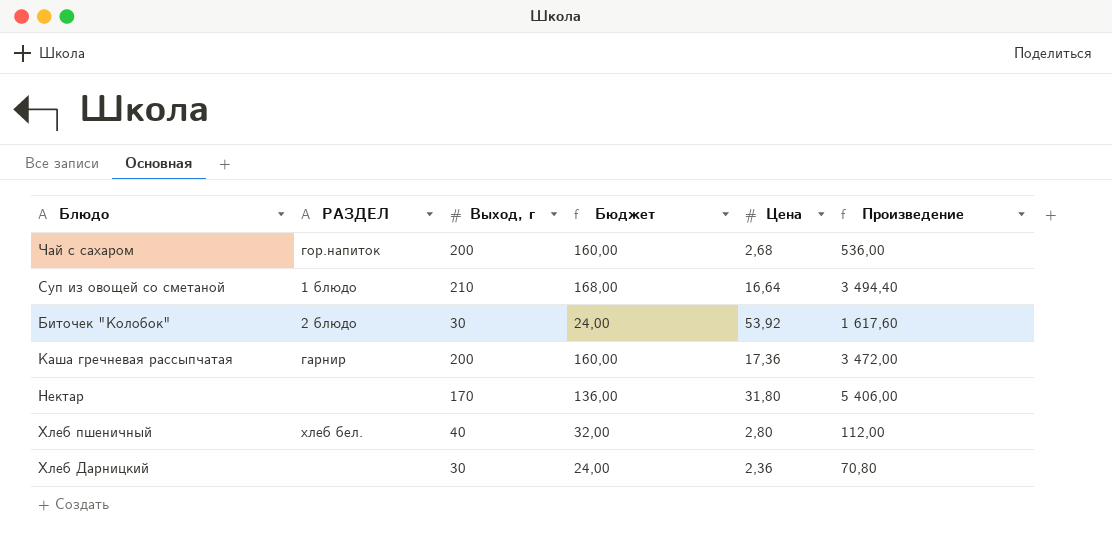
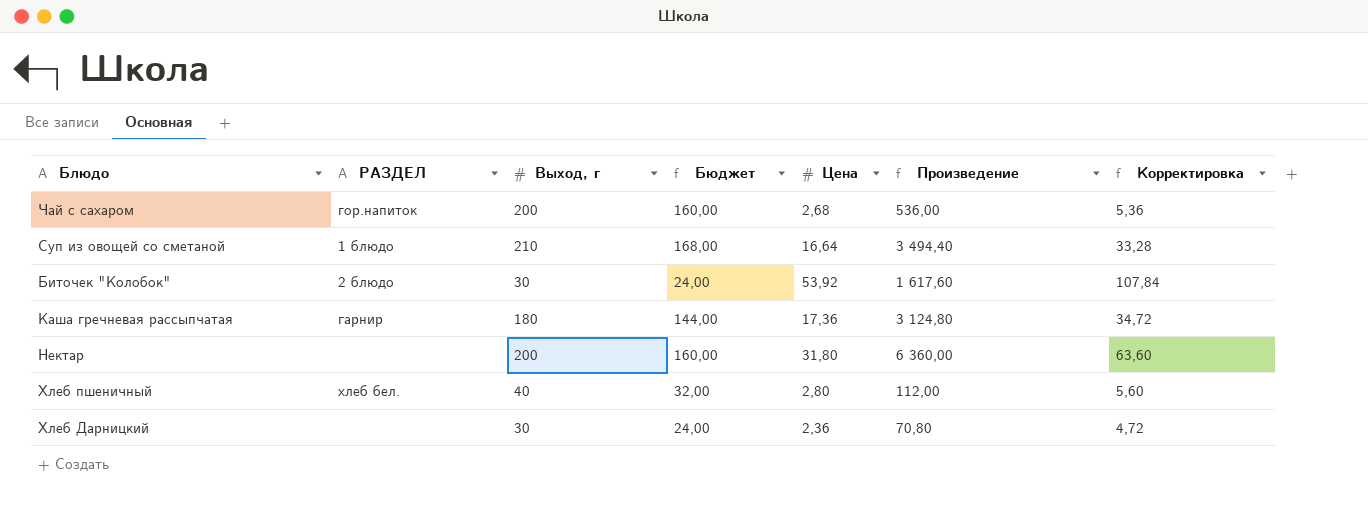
column Корректировка | formula: none -> [Цена] * 2
Каша гречневая рассыпчатая | Выход, г: 200 -> 180
Каша гречневая рассыпчатая | Бюджет: 160,00 -> 144,00
Каша гречневая рассыпчатая | Произведение: 3 472,00 -> 3 124,80
Нектар | Выход, г: 170 -> 200
Нектар | Бюджет: 136,00 -> 160,00
Нектар | Произведение: 5 406,00 -> 6 360,00

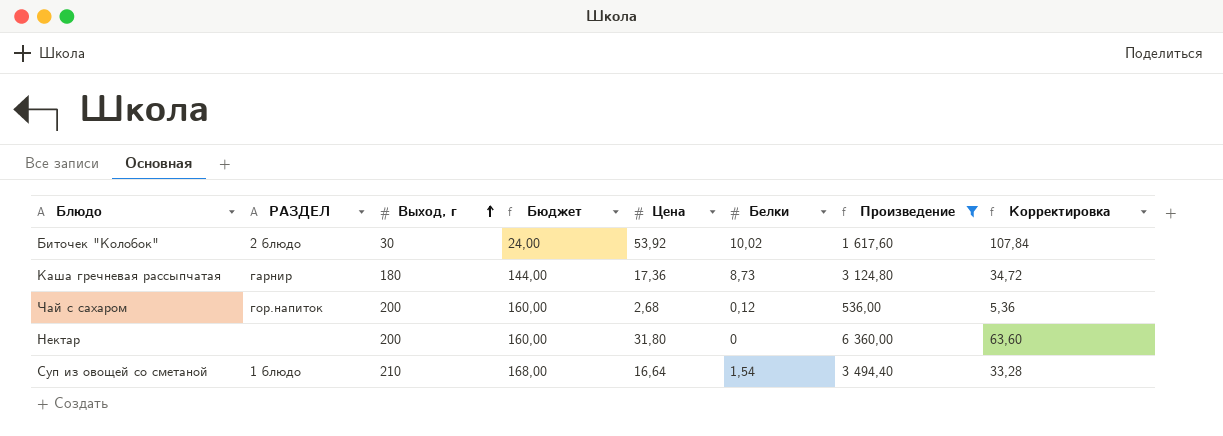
filter: none -> Произведение >= 536,00
row order: none -> Выход, г ascending
column Белки | position: none -> 6

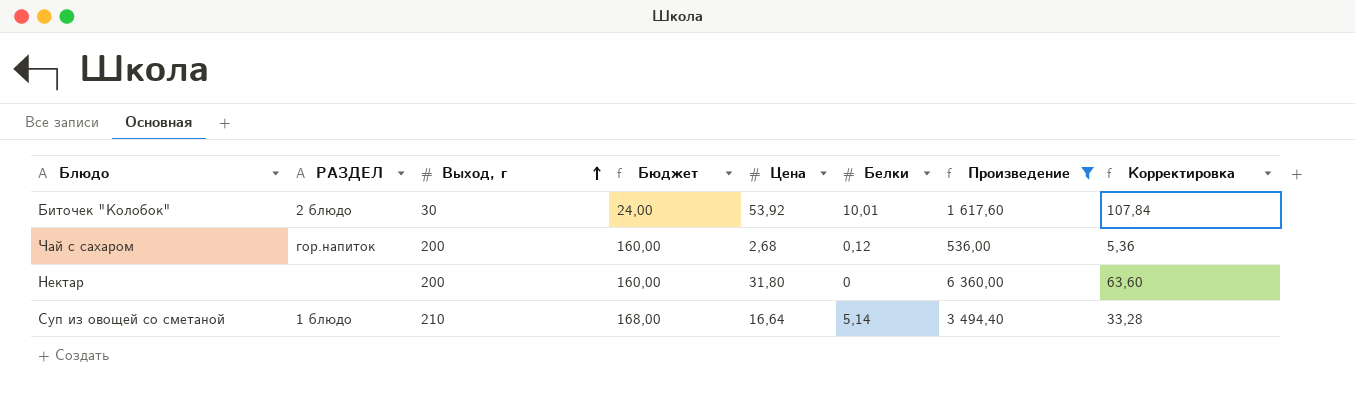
row Каша гречневая рассыпчатая: гарнир | 180 | 144,00 | 17,36 | 8,73 | 3 124,80 | 34,72 -> none
Биточек "Колобок" | Белки: 10,02 -> 10,01
Суп из овощей со сметаной | Белки: 1,54 -> 5,14

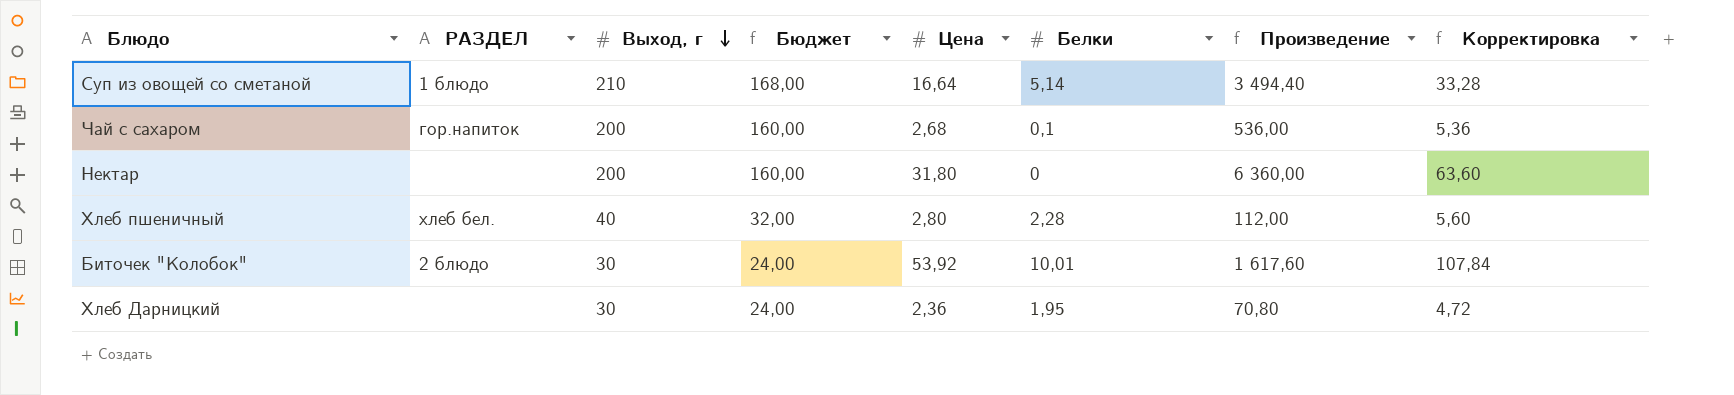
filter: Произведение >= 536,00 -> none
row order: Выход, г ascending -> Выход, г descending
Чай с сахаром | Белки: 0,12 -> 0,1

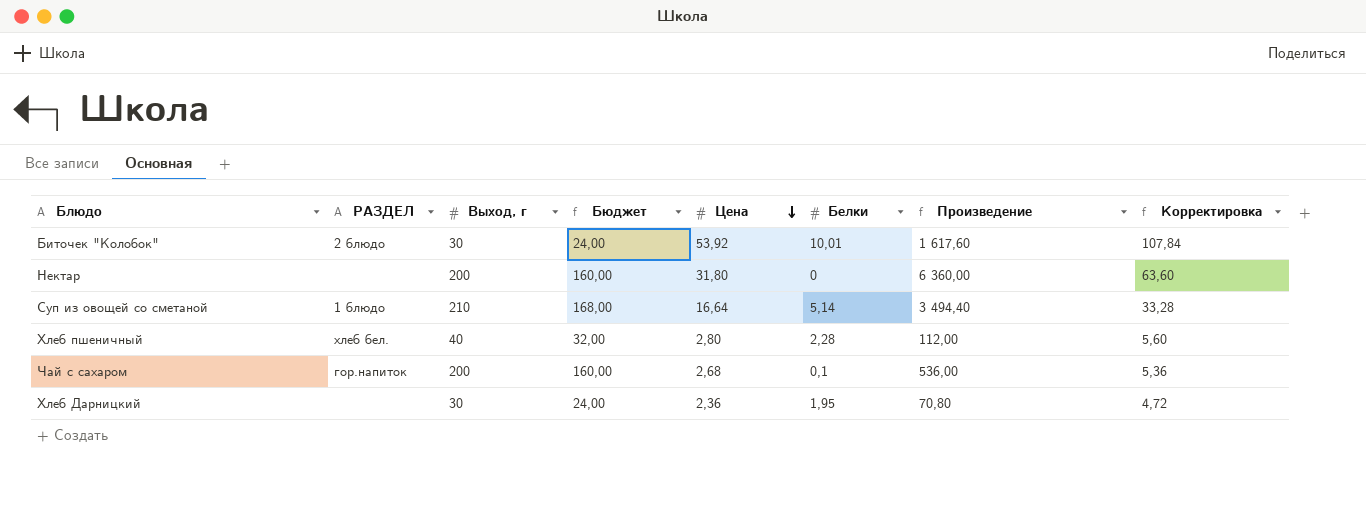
row order: Выход, г descending -> Цена descending

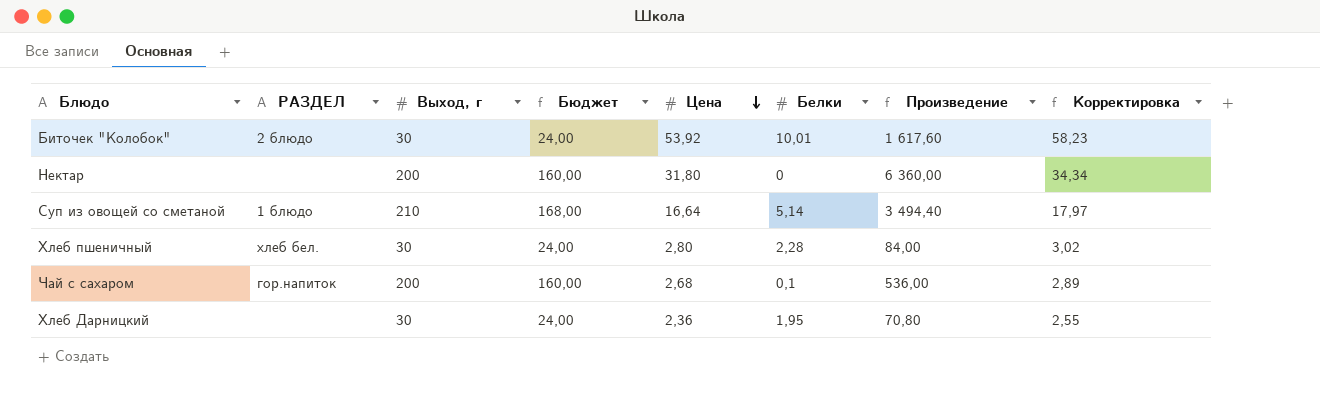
column Корректировка | formula: [Цена] * 2 -> [Цена] * 1,08
Хлеб пшеничный | Выход, г: 40 -> 30
Хлеб пшеничный | Бюджет: 32,00 -> 24,00
Хлеб пшеничный | Произведение: 112,00 -> 84,00

